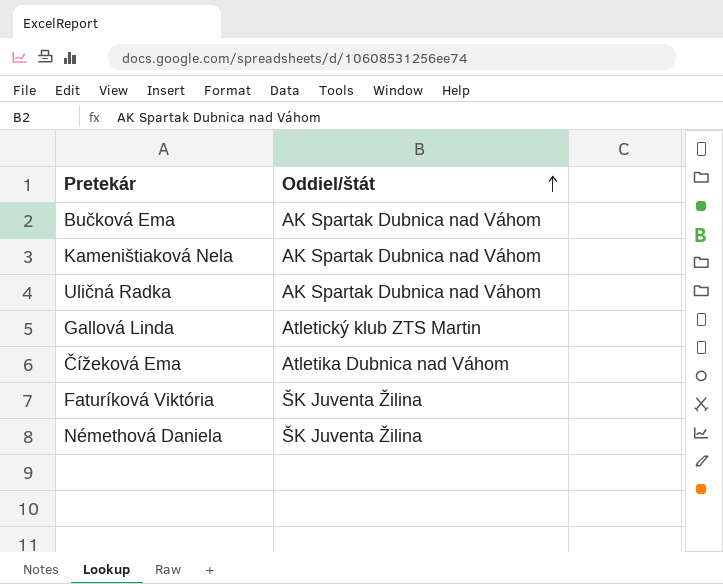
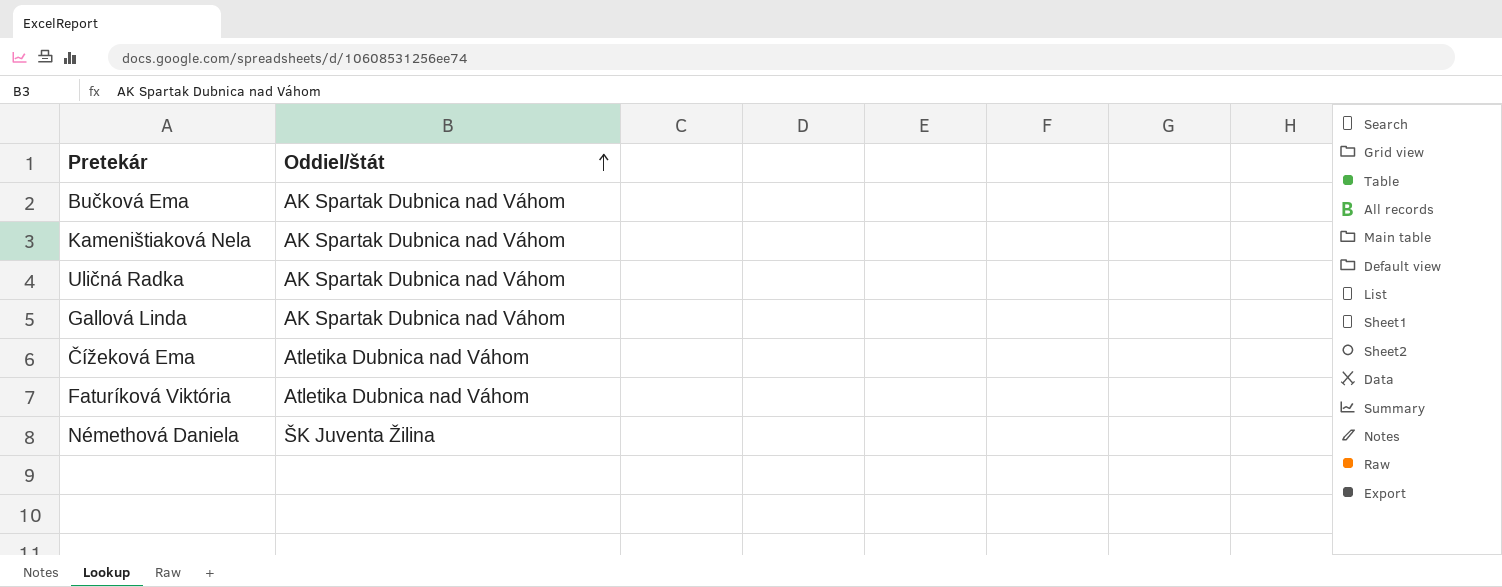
Gallová Linda | Oddiel/štát: Atletický klub ZTS Martin -> AK Spartak Dubnica nad Váhom
Faturíková Viktória | Oddiel/štát: ŠK Juventa Žilina -> Atletika Dubnica nad Váhom

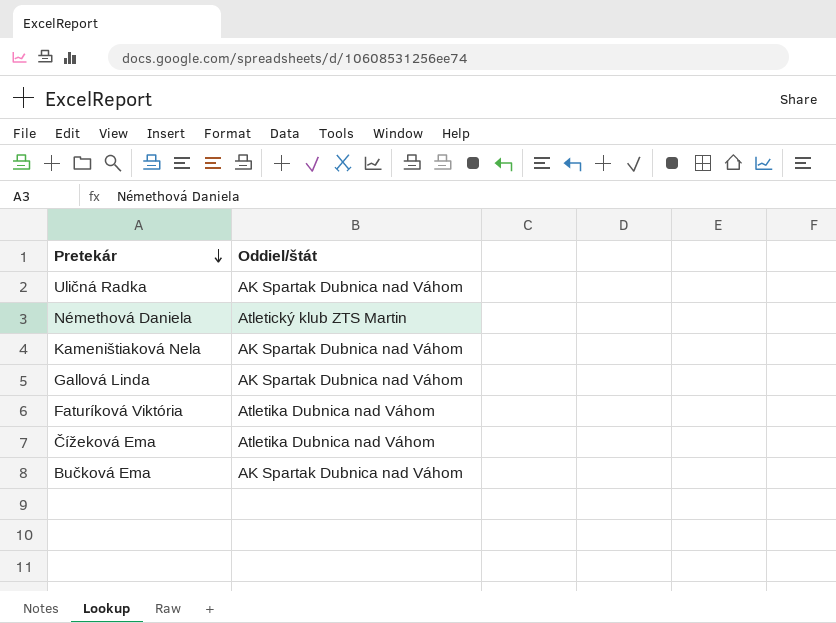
row order: Oddiel/štát ascending -> Pretekár descending
Némethová Daniela | Oddiel/štát: ŠK Juventa Žilina -> Atletický klub ZTS Martin

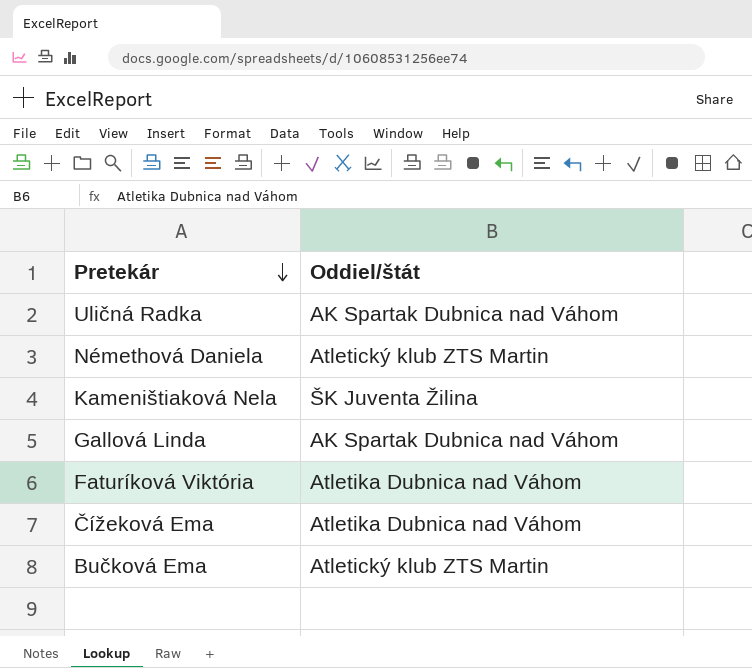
Kameništiaková Nela | Oddiel/štát: AK Spartak Dubnica nad Váhom -> ŠK Juventa Žilina
Bučková Ema | Oddiel/štát: AK Spartak Dubnica nad Váhom -> Atletický klub ZTS Martin

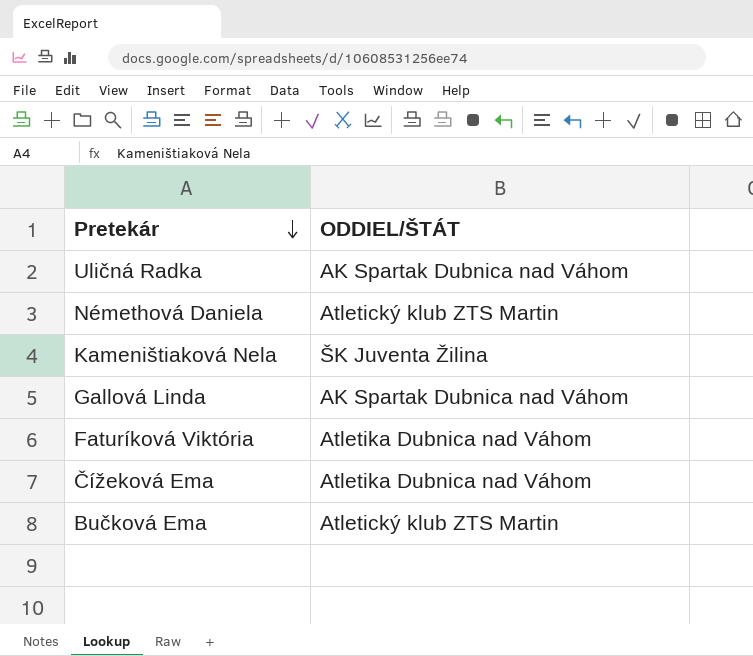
column name: Oddiel/štát -> ODDIEL/ŠTÁT

